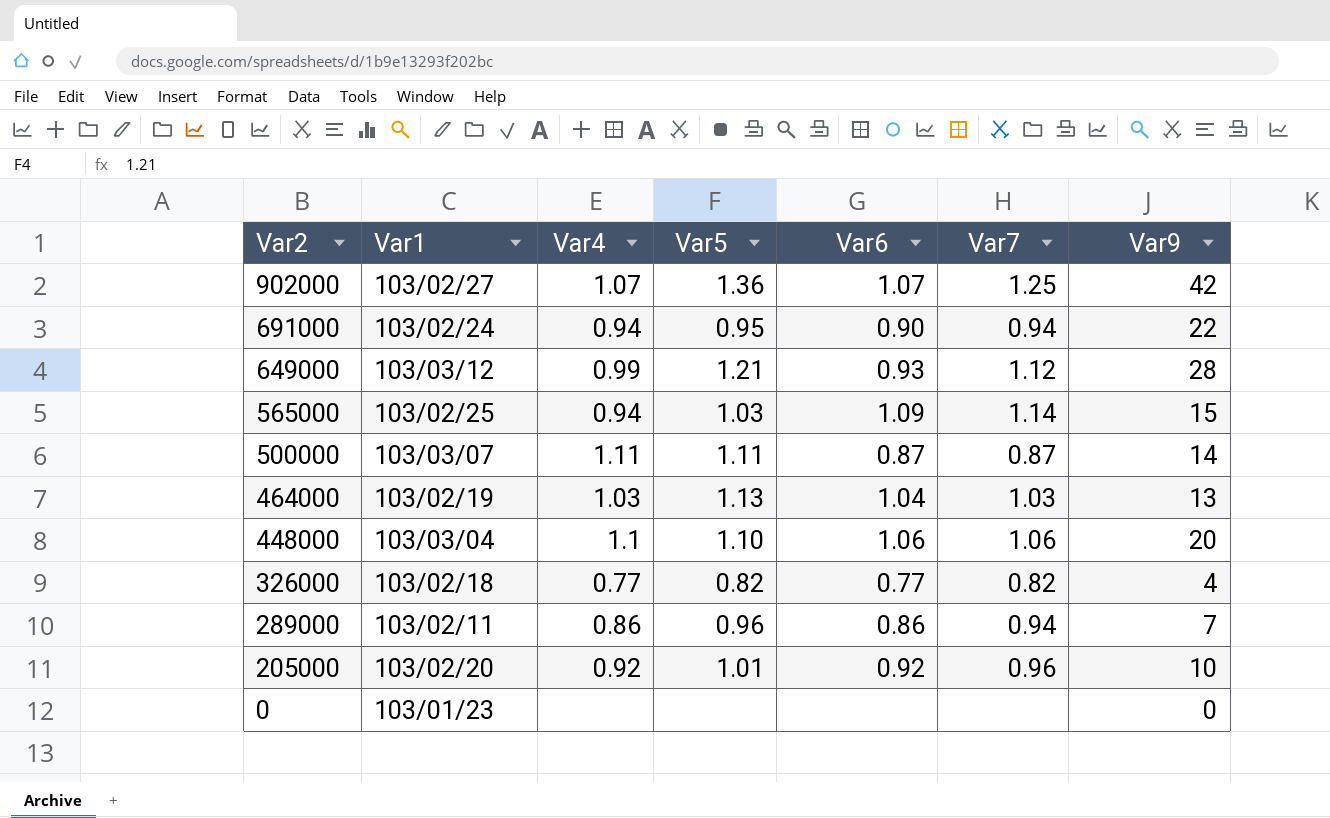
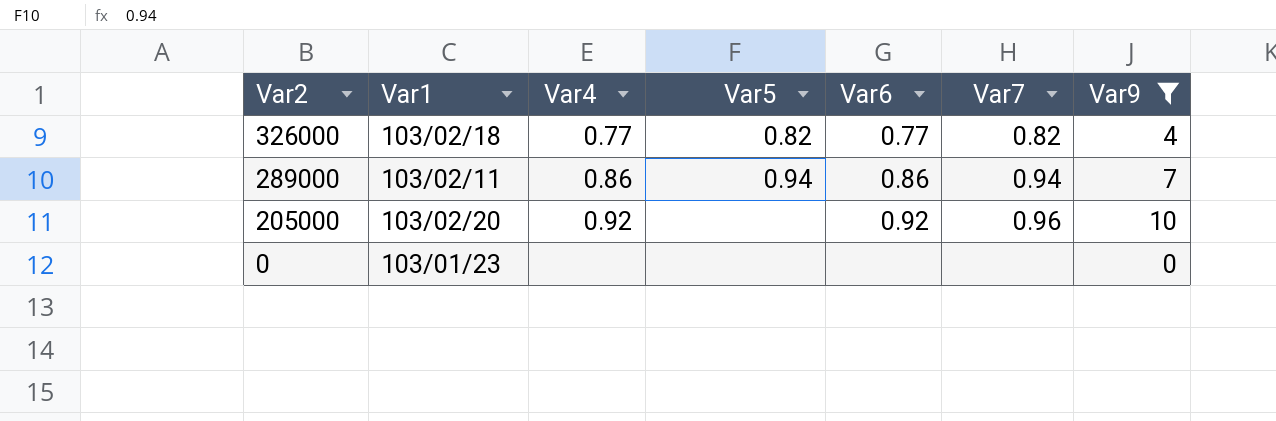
filter: none -> Var9 <= 10
289000 | Var5: 0.96 -> 0.94
205000 | Var5: 1.01 -> none

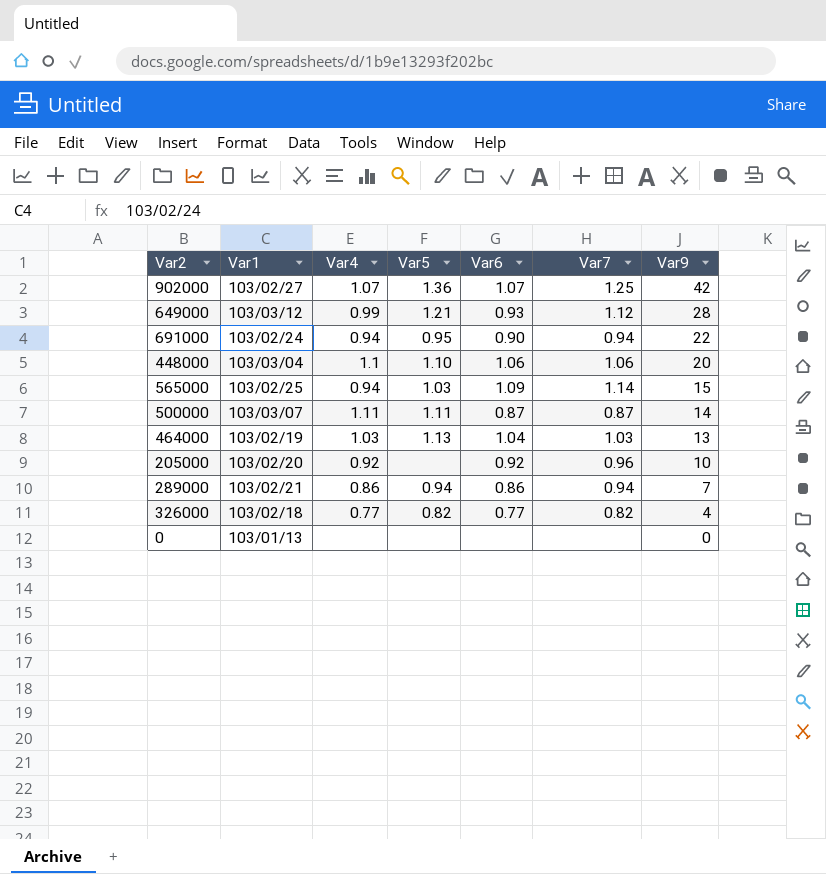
filter: Var9 <= 10 -> none
row order: Var2 descending -> Var9 descending
289000 | Var1: 103/02/11 -> 103/02/21
0 | Var1: 103/01/23 -> 103/01/13

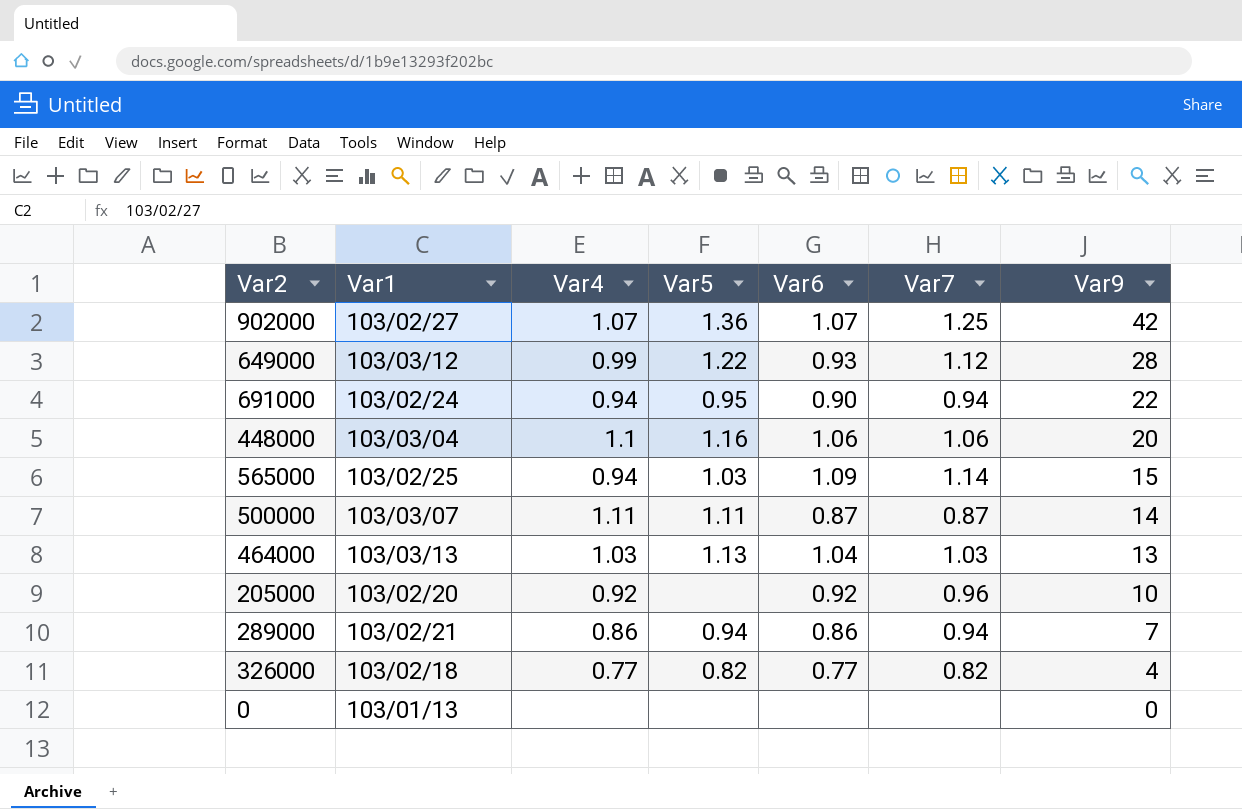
649000 | Var5: 1.21 -> 1.22
448000 | Var5: 1.10 -> 1.16
464000 | Var1: 103/02/19 -> 103/03/13

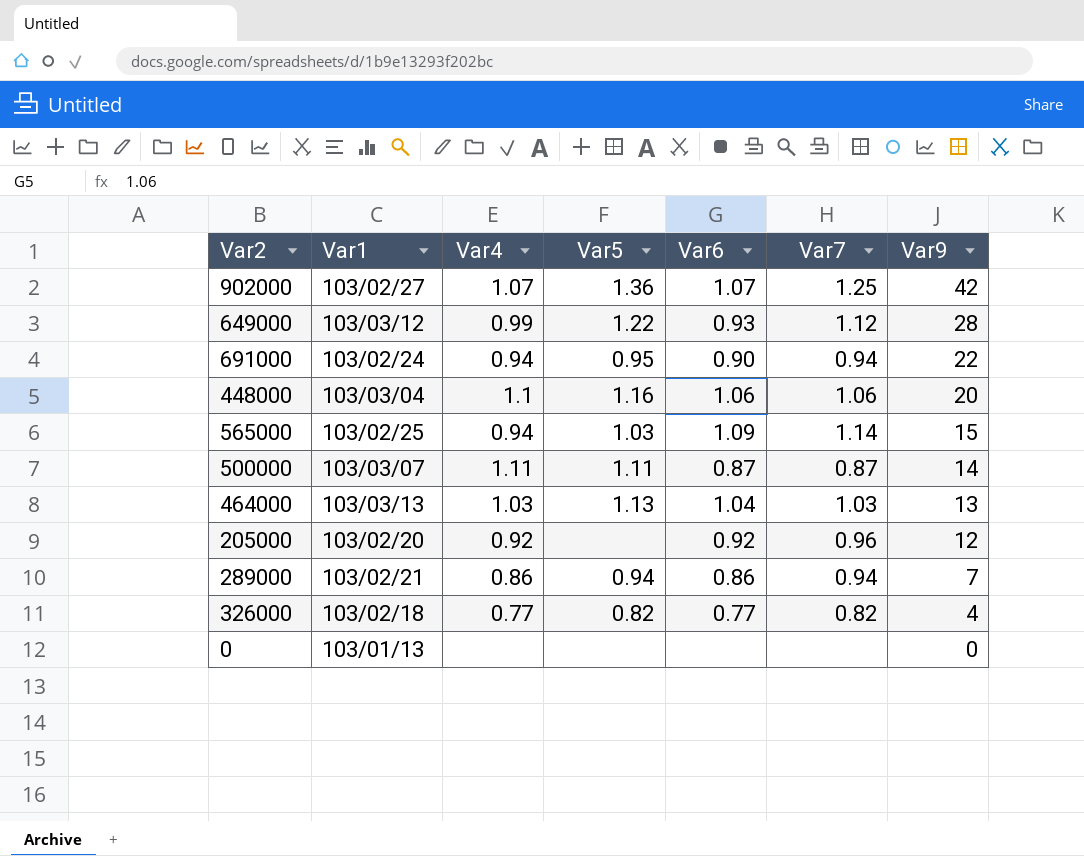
205000 | Var9: 10 -> 12

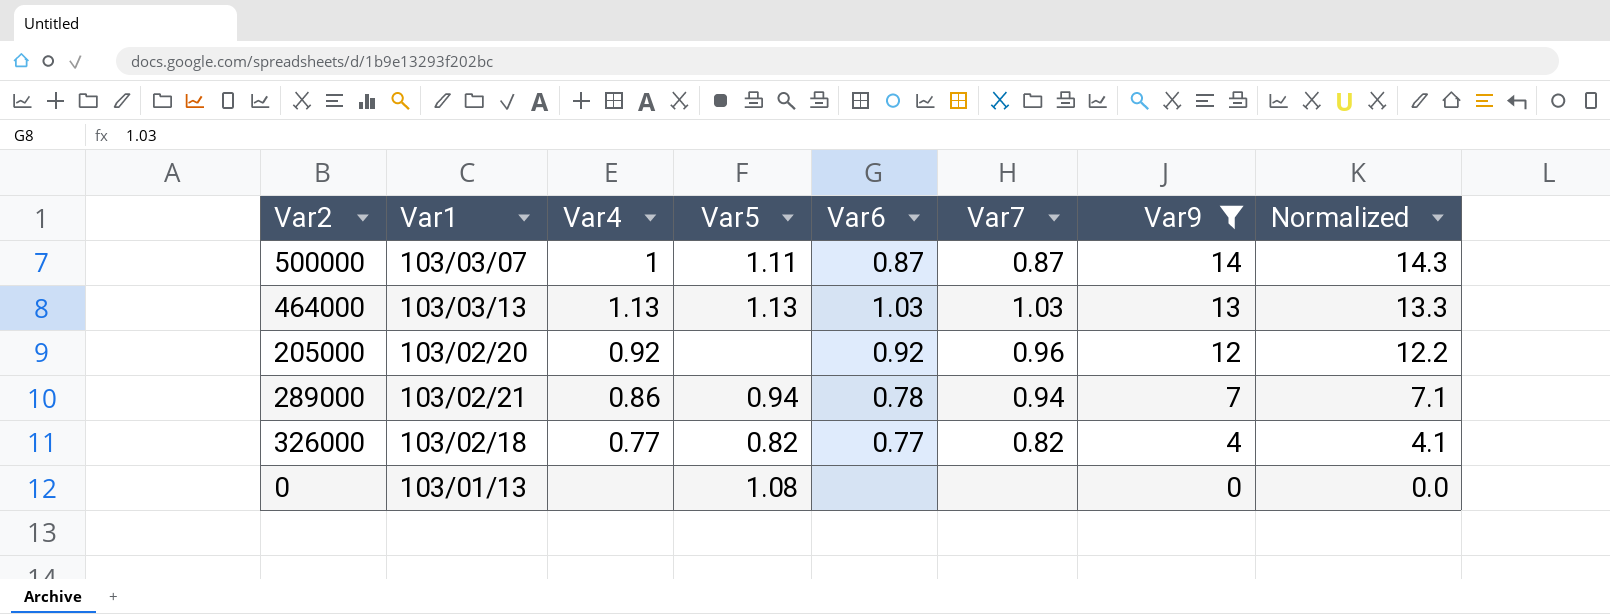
filter: none -> Var9 <= 14
column Normalized | formula: none -> [Var9] * 1.02
500000 | Var4: 1.11 -> 1
464000 | Var4: 1.03 -> 1.13
464000 | Var6: 1.04 -> 1.03
289000 | Var6: 0.86 -> 0.78
0 | Var5: none -> 1.08

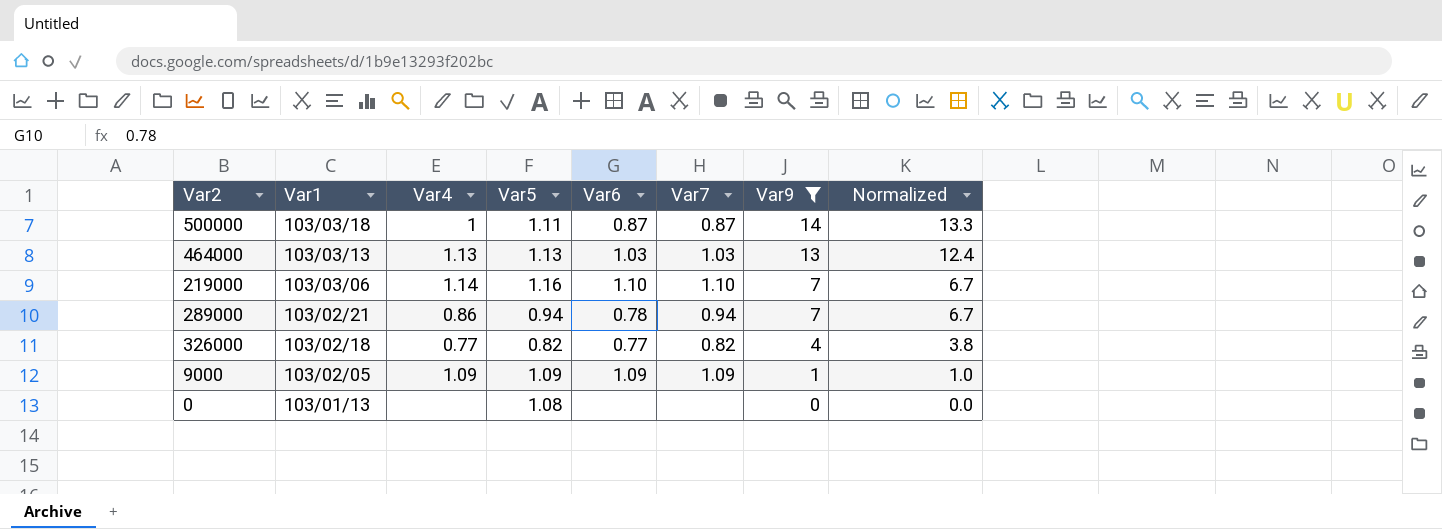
column Normalized | formula: [Var9] * 1.02 -> [Var9] * 0.95
row 205000: 103/02/20 | 0.92 | none | 0.92 | 0.96 | 12 | 12.2 -> none
500000 | Var1: 103/03/07 -> 103/03/18
row 219000: none -> 103/03/06 | 1.14 | 1.16 | 1.10 | 1.10 | 7 | 6.7
row 9000: none -> 103/02/05 | 1.09 | 1.09 | 1.09 | 1.09 | 1 | 1.0

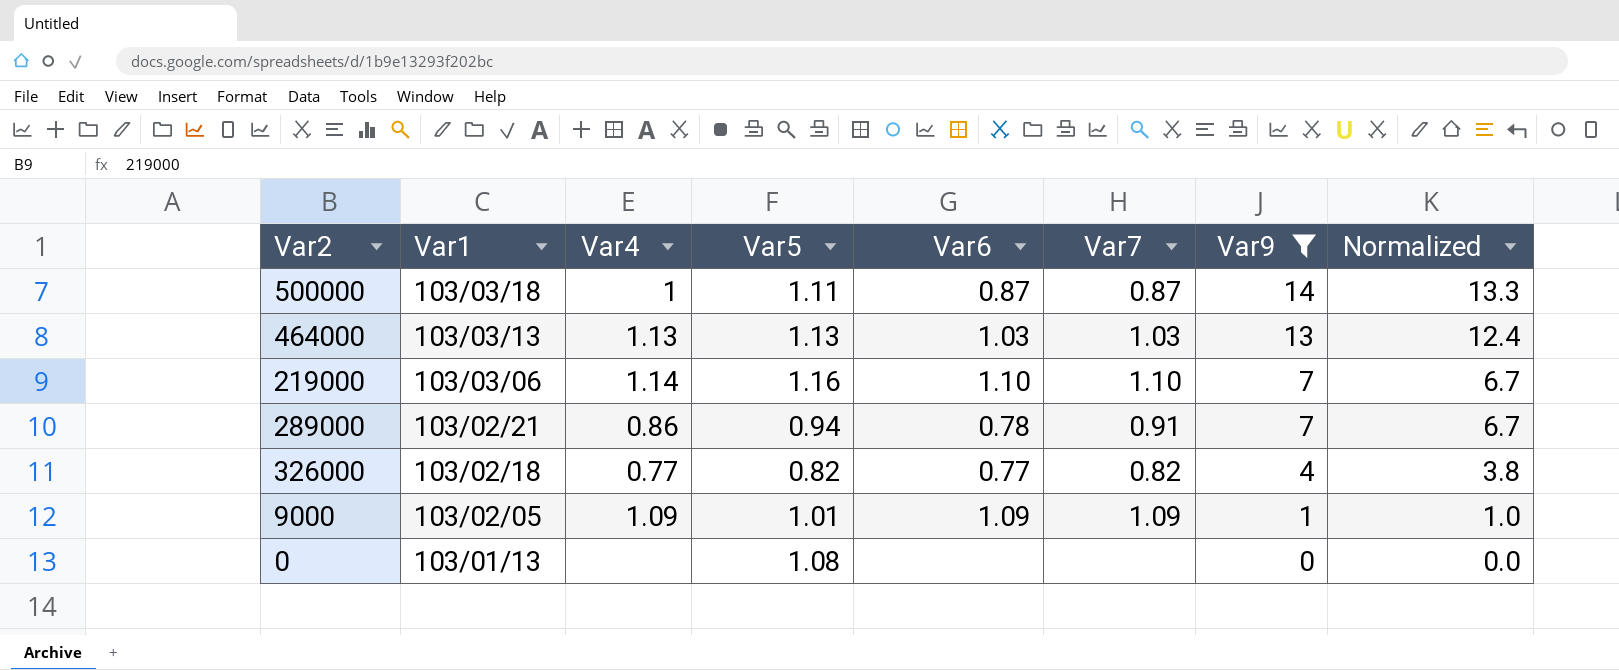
289000 | Var7: 0.94 -> 0.91
9000 | Var5: 1.09 -> 1.01

